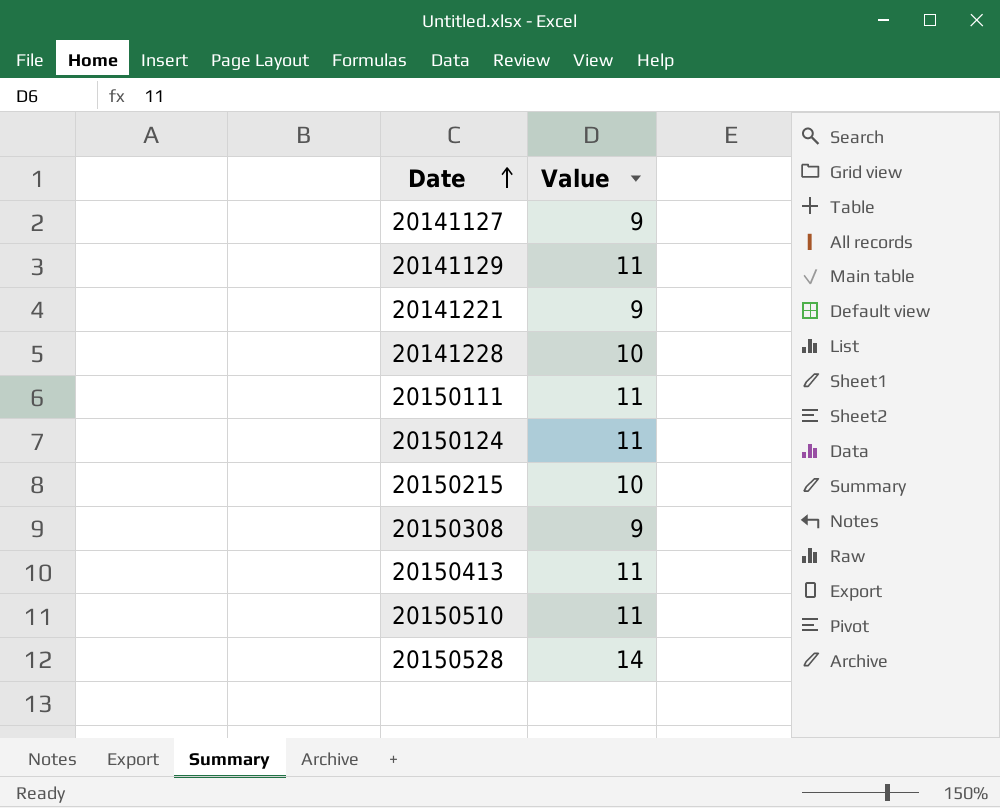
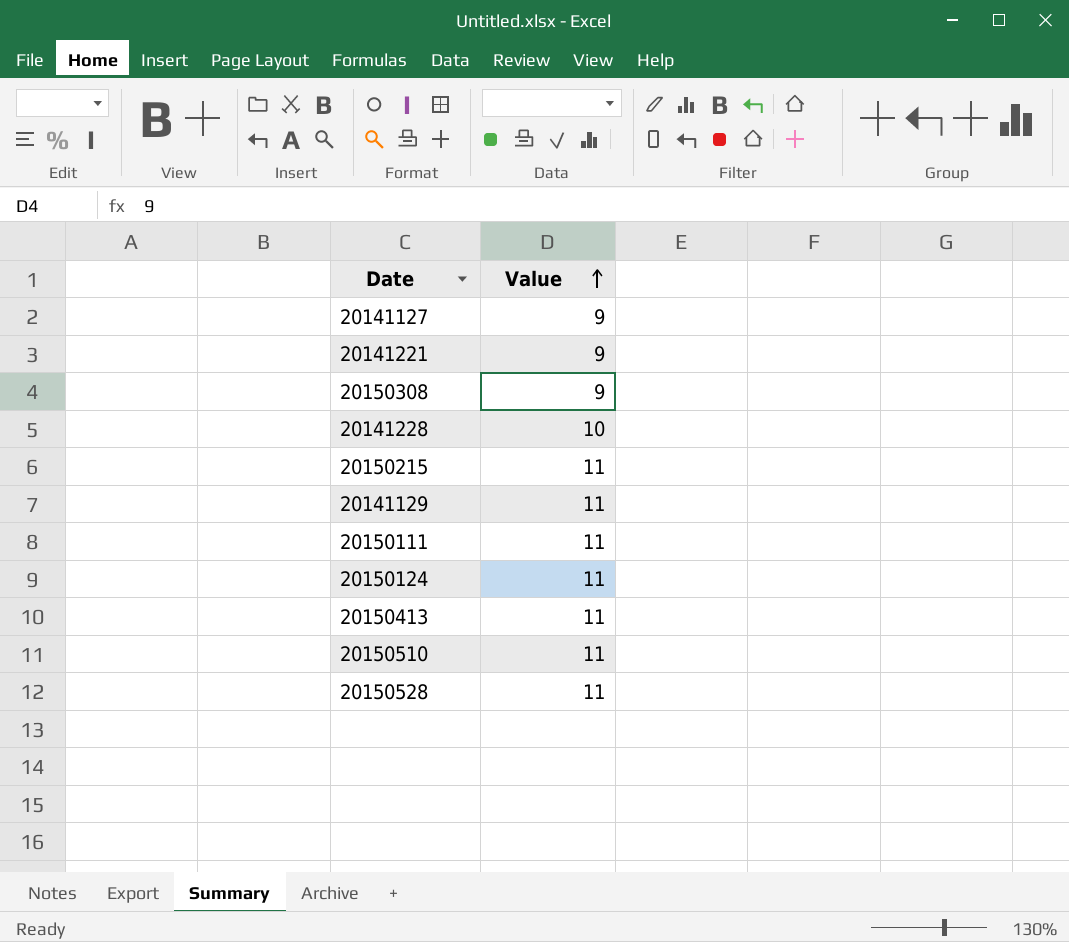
row order: Date ascending -> Value ascending
20150215 | Value: 10 -> 11
20150528 | Value: 14 -> 11

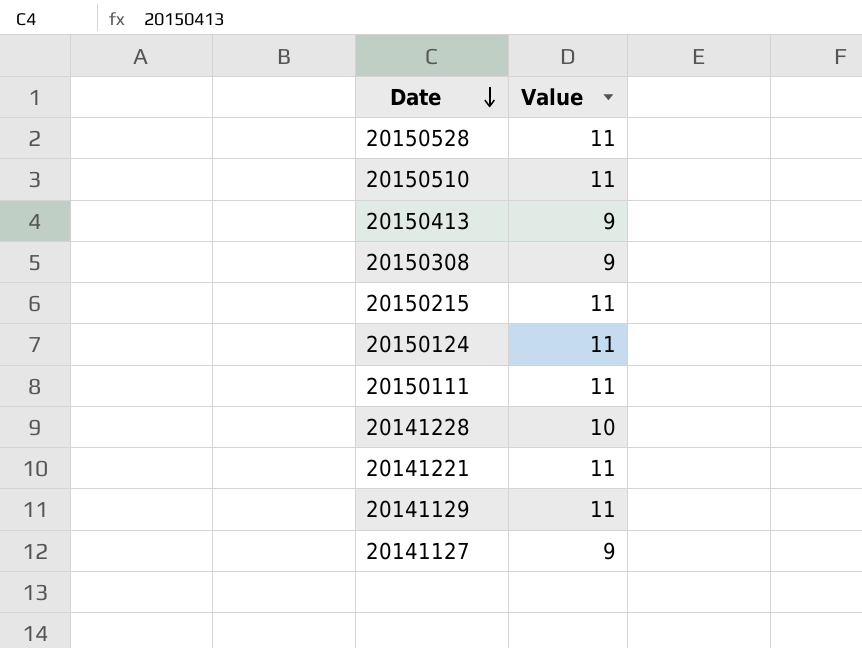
row order: Value ascending -> Date descending
20150413 | Value: 11 -> 9
20141221 | Value: 9 -> 11

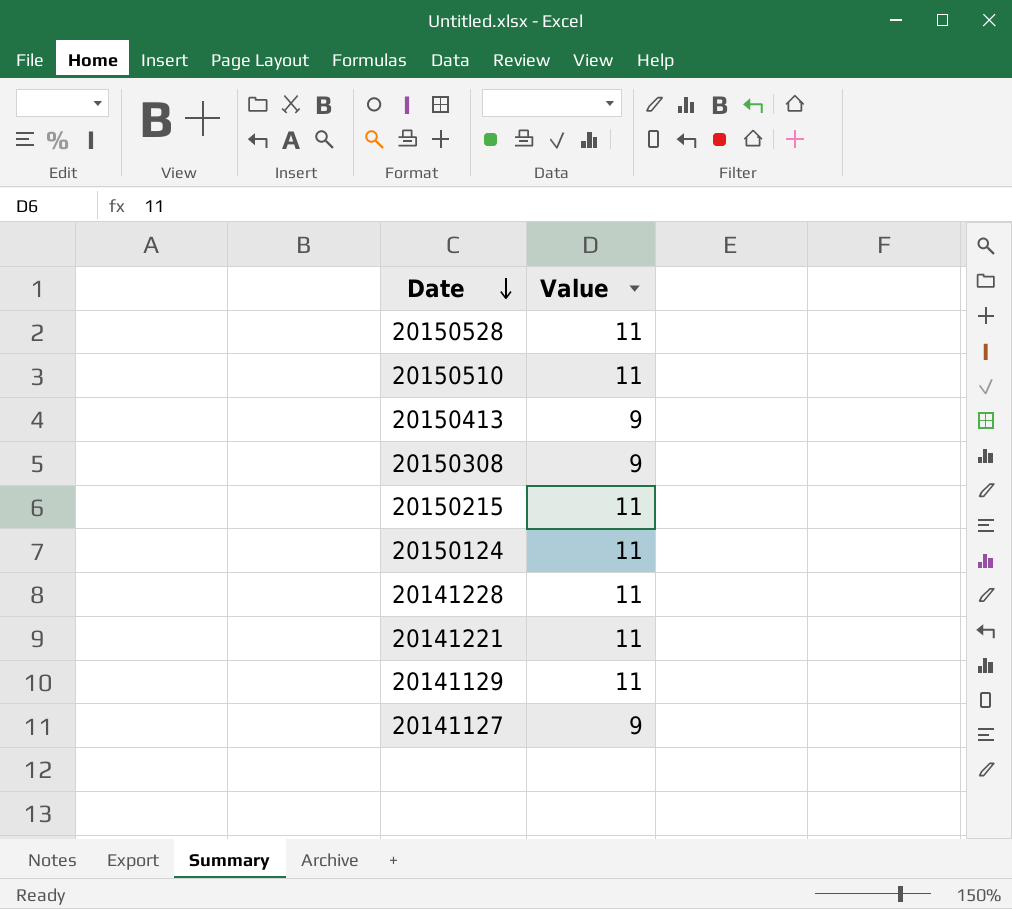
row 20150111: 11 -> none
20141228 | Value: 10 -> 11

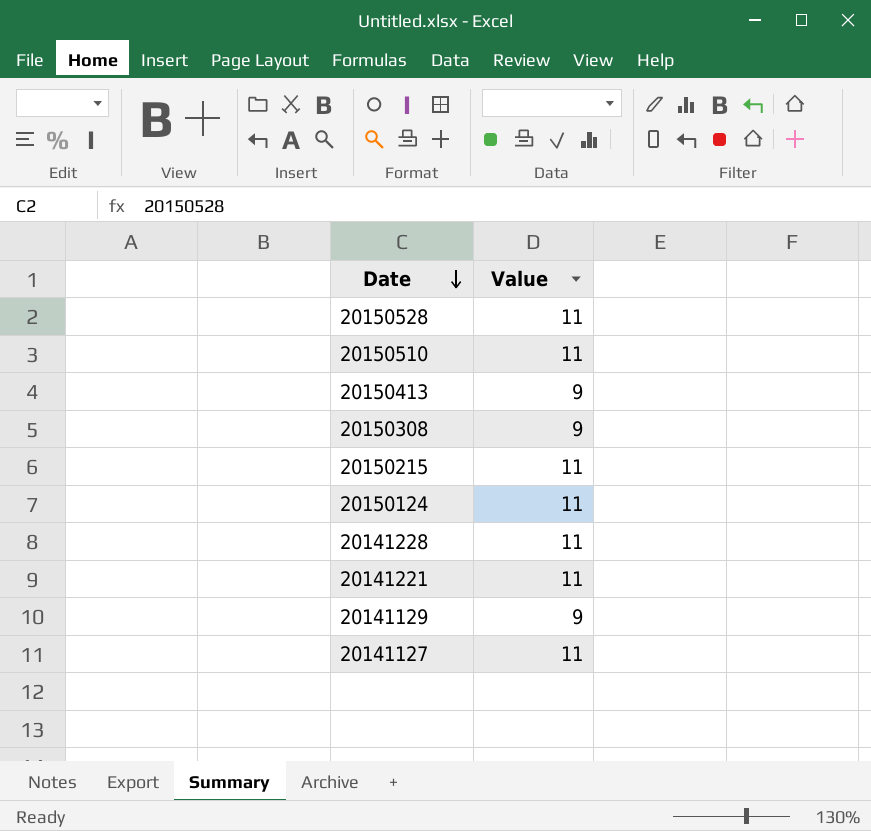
20141129 | Value: 11 -> 9
20141127 | Value: 9 -> 11

